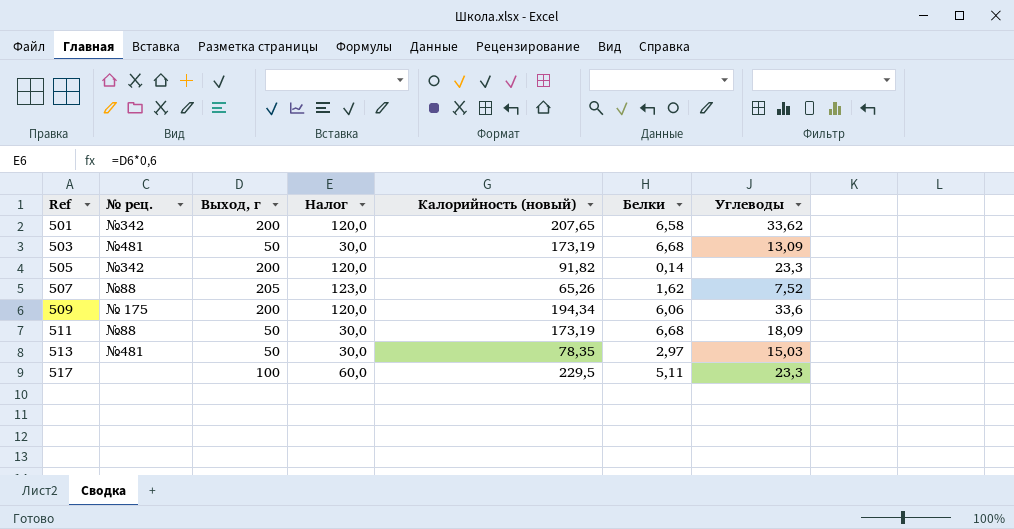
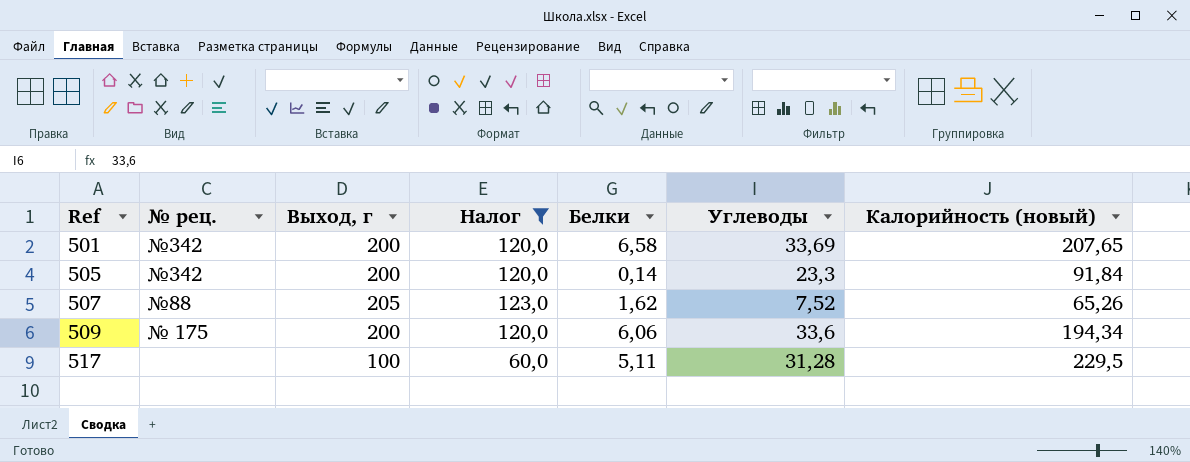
filter: none -> Налог != 30,0
column Калорийность (новый) | position: 5 -> 7
501 | Углеводы: 33,62 -> 33,69
505 | Калорийность (новый): 91,82 -> 91,84
517 | Углеводы: 23,3 -> 31,28

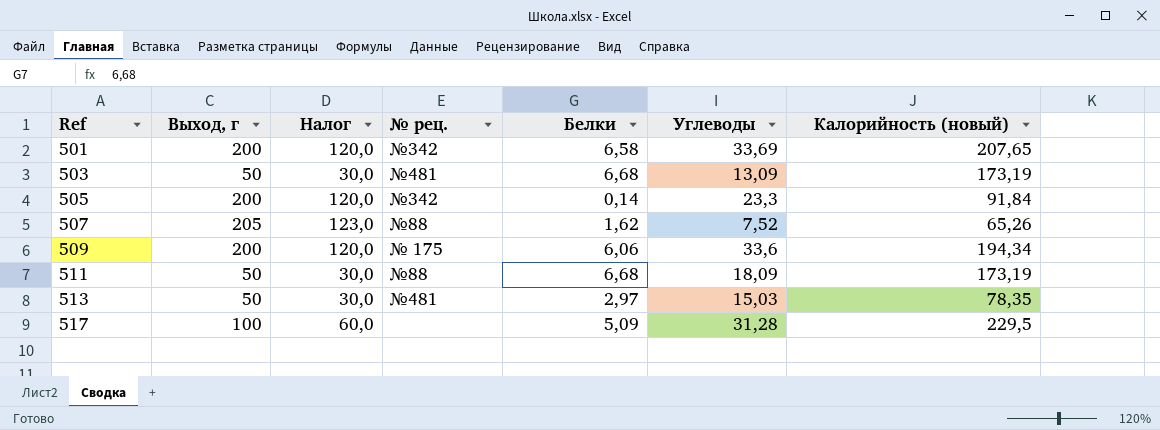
filter: Налог != 30,0 -> none
column № рец. | position: 2 -> 4
517 | Белки: 5,11 -> 5,09

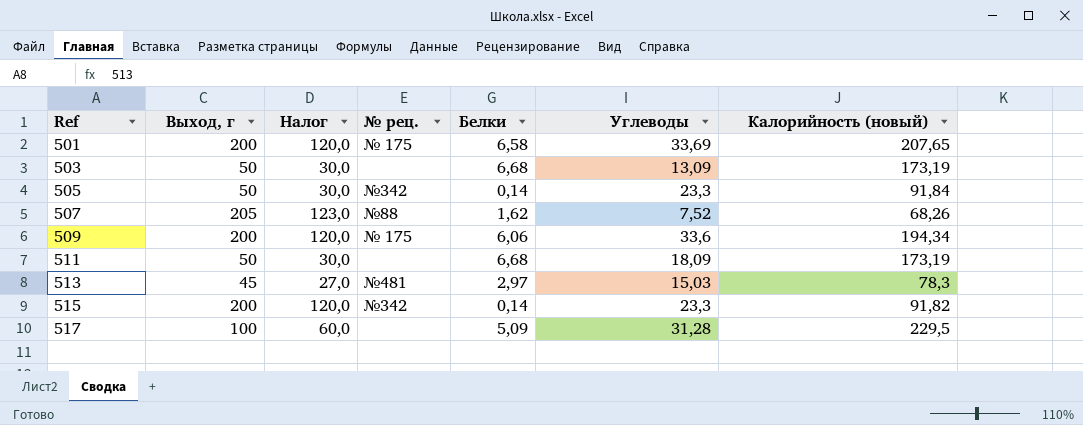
501 | № рец.: №342 -> № 175
503 | № рец.: №481 -> none
505 | Выход, г: 200 -> 50
505 | Налог: 120,0 -> 30,0
507 | Калорийность (новый): 65,26 -> 68,26
511 | № рец.: №88 -> none
513 | Выход, г: 50 -> 45
513 | Налог: 30,0 -> 27,0
513 | Калорийность (новый): 78,35 -> 78,3
row 515: none -> 200 | 120,0 | №342 | 0,14 | 23,3 | 91,82

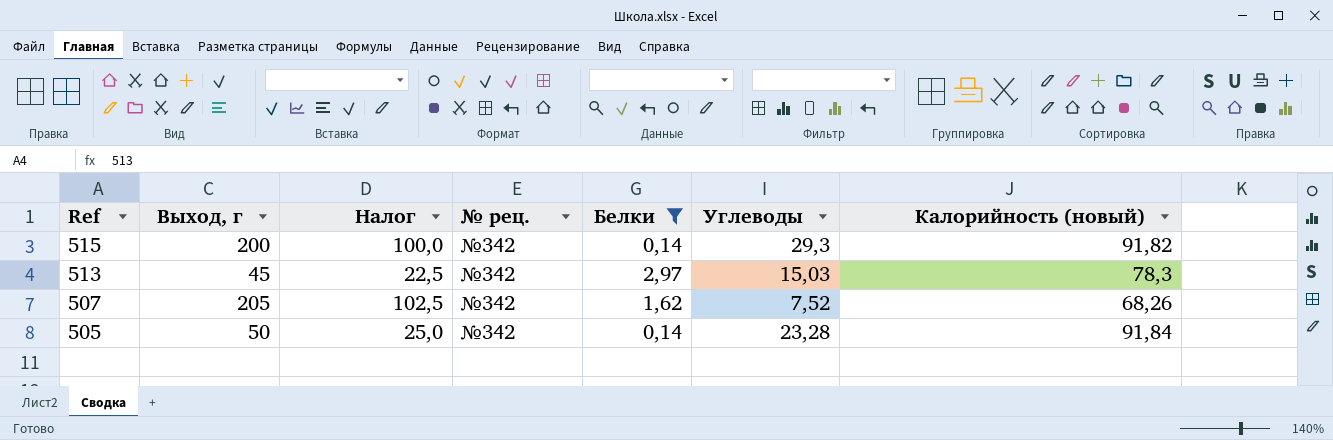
filter: none -> Белки <= 2,97
row order: Ref ascending -> Ref descending
column Налог | formula: [Выход, г] * 0,6 -> [Выход, г] * 0,5
515 | Углеводы: 23,3 -> 29,3
513 | № рец.: №481 -> №342
507 | № рец.: №88 -> №342
505 | Углеводы: 23,3 -> 23,28

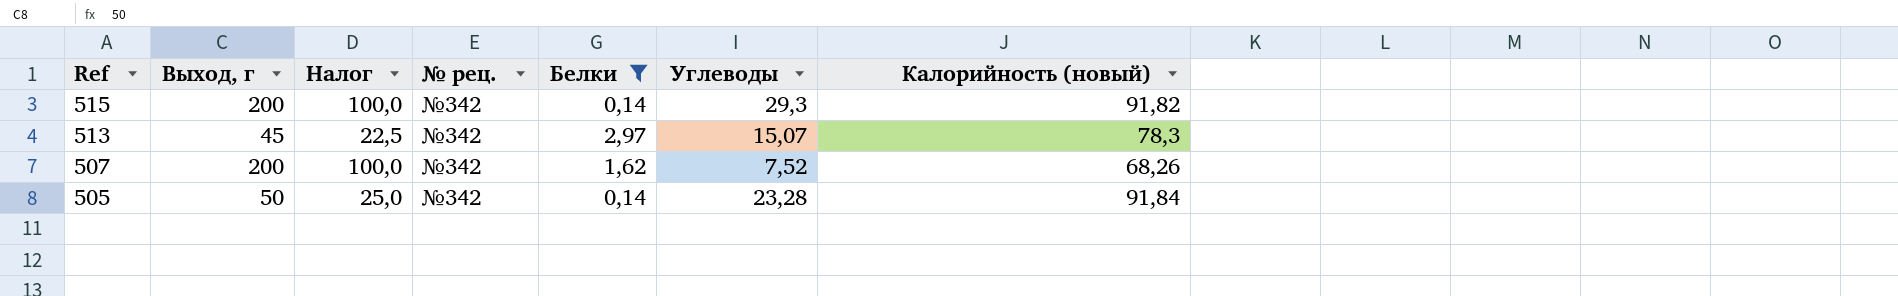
513 | Углеводы: 15,03 -> 15,07
507 | Выход, г: 205 -> 200
507 | Налог: 102,5 -> 100,0

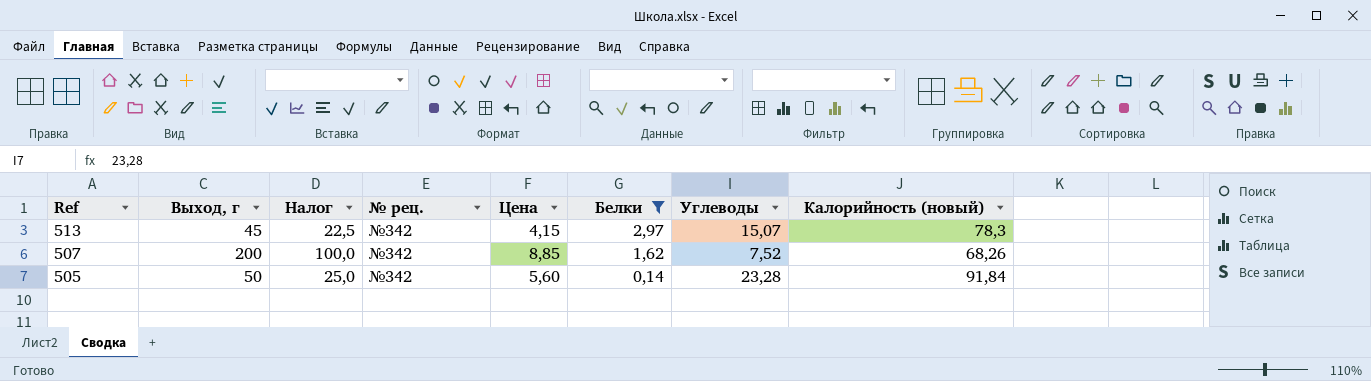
column Цена | position: none -> 5
row 515: 200 | 100,0 | №342 | 0,14 | 29,3 | 91,82 -> none

